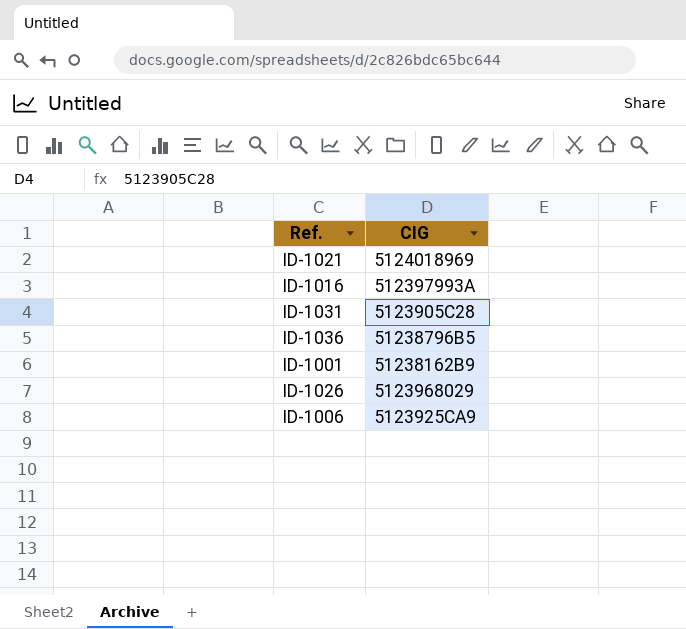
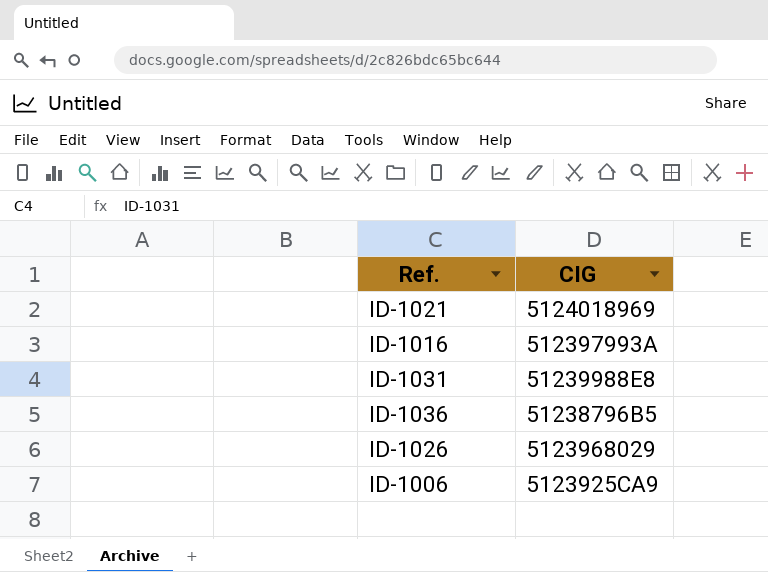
row ID-1001: 51238162B9 -> none
ID-1031 | CIG: 5123905C28 -> 51239988E8

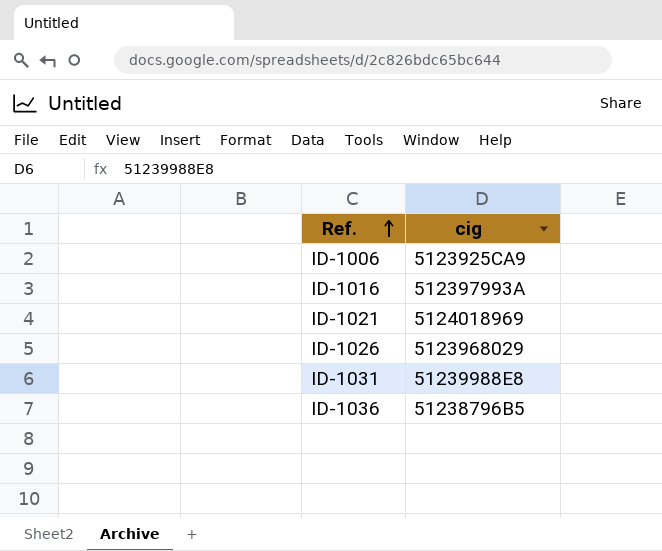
row order: none -> Ref. ascending
column name: CIG -> cig

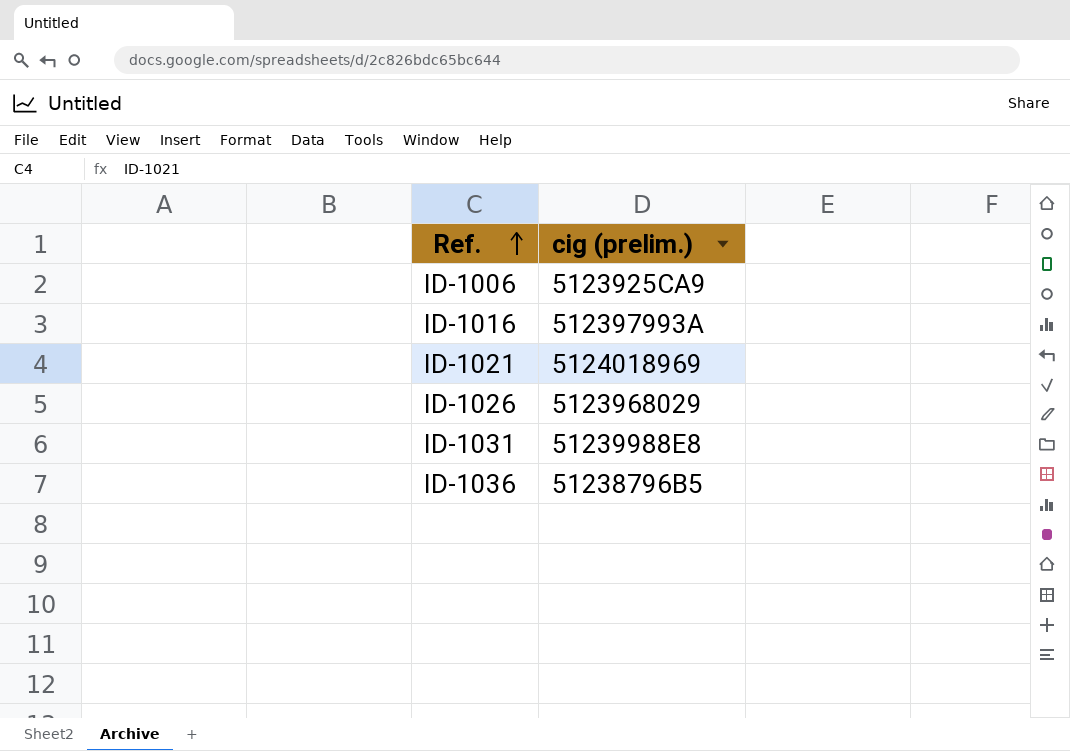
column name: cig -> cig (prelim.)

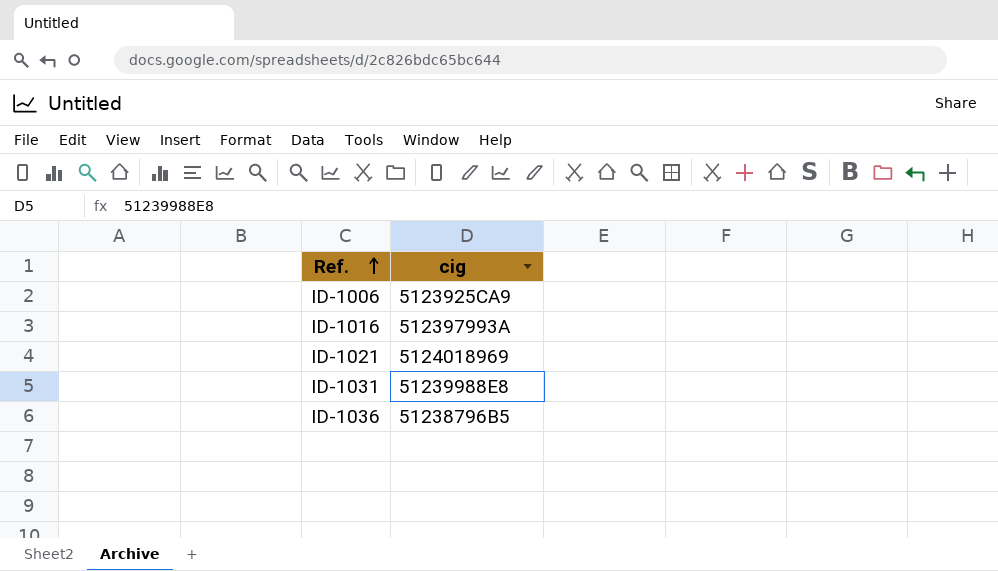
column name: cig (prelim.) -> cig
row ID-1026: 5123968029 -> none

